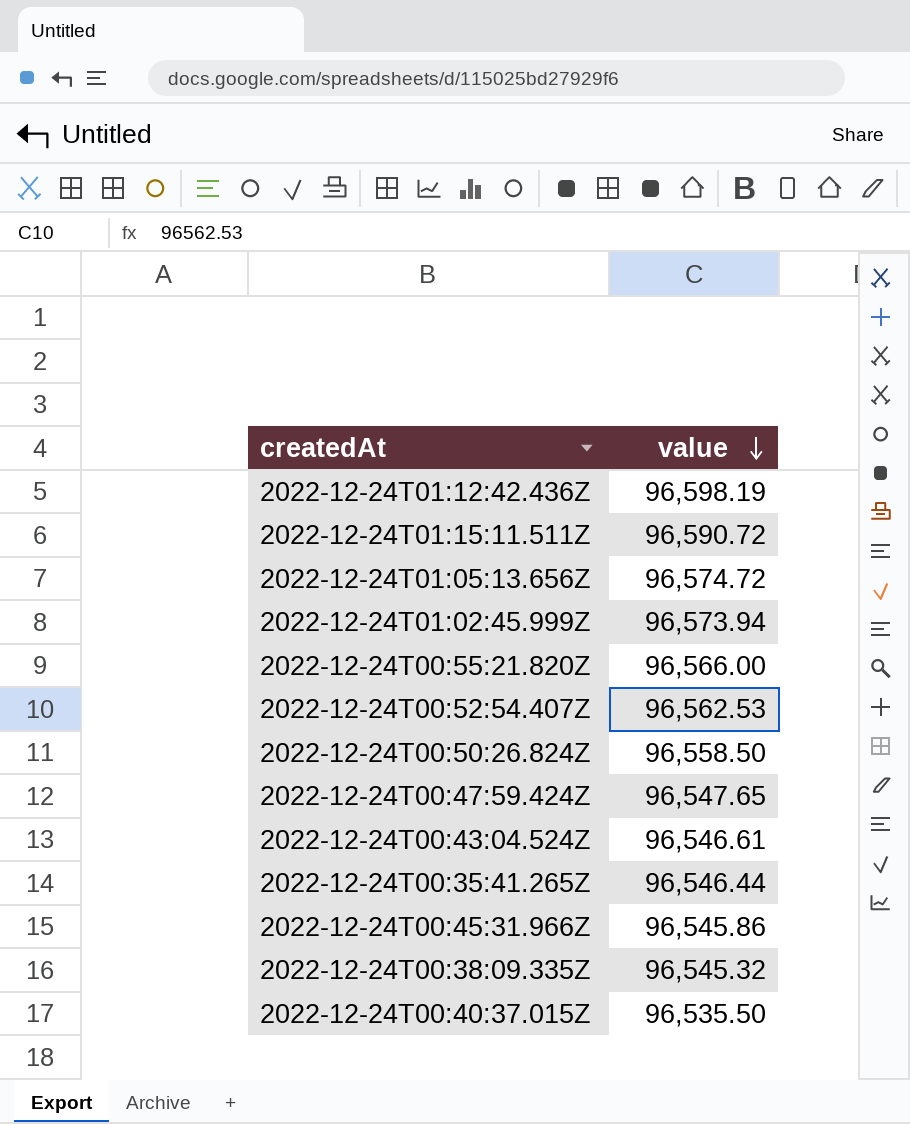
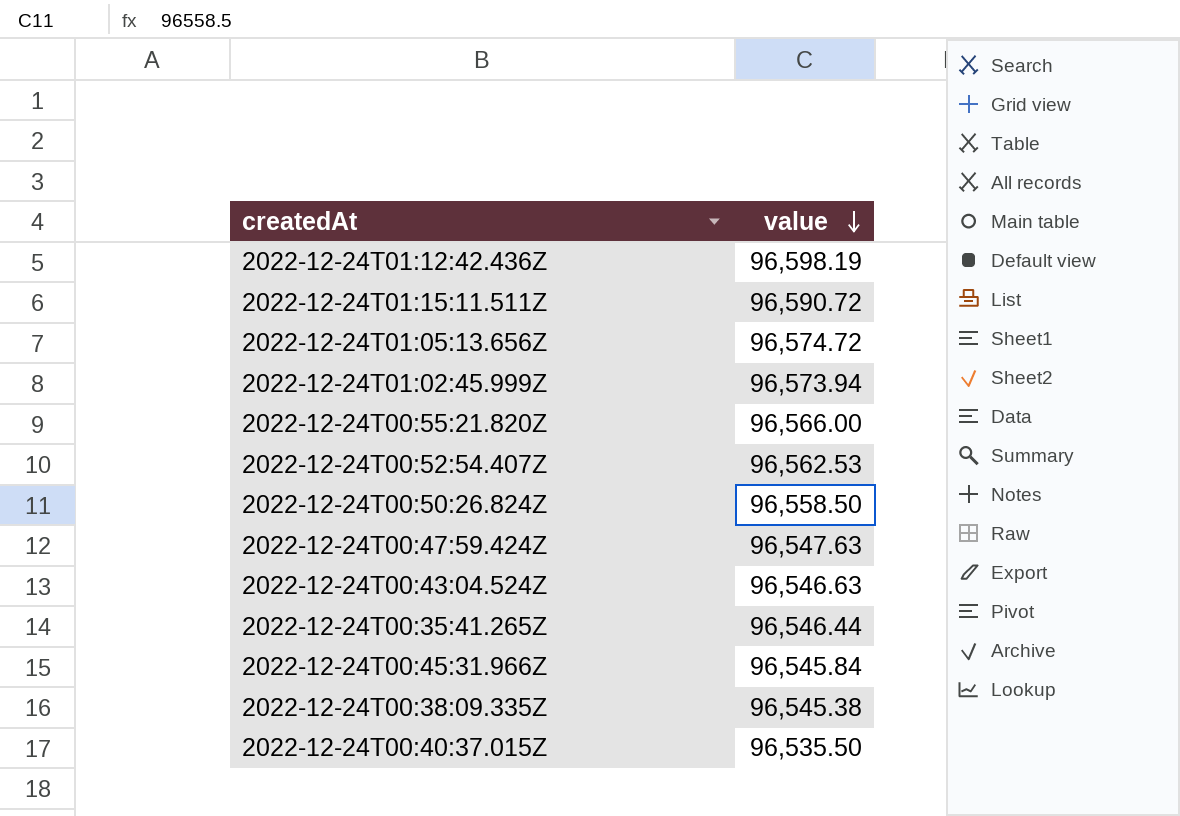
2022-12-24T00:47:59.424Z | value: 96,547.65 -> 96,547.63
2022-12-24T00:43:04.524Z | value: 96,546.61 -> 96,546.63
2022-12-24T00:45:31.966Z | value: 96,545.86 -> 96,545.84
2022-12-24T00:38:09.335Z | value: 96,545.32 -> 96,545.38

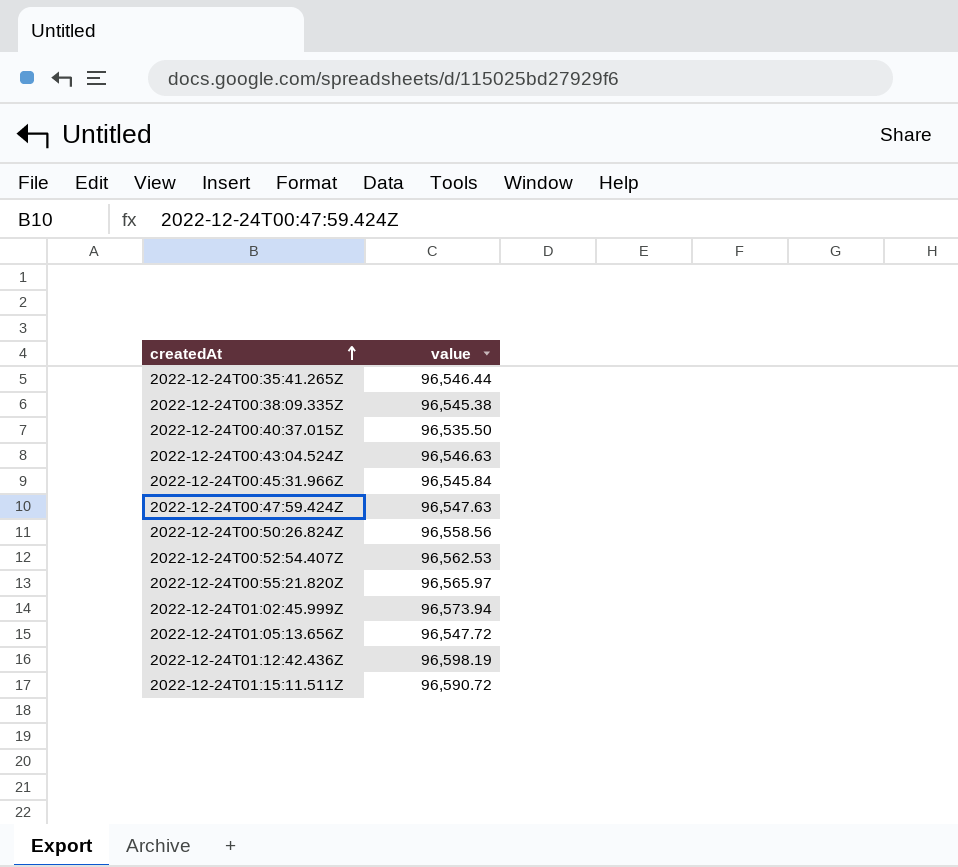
row order: value descending -> createdAt ascending
2022-12-24T00:50:26.824Z | value: 96,558.50 -> 96,558.56
2022-12-24T00:55:21.820Z | value: 96,566.00 -> 96,565.97
2022-12-24T01:05:13.656Z | value: 96,574.72 -> 96,547.72

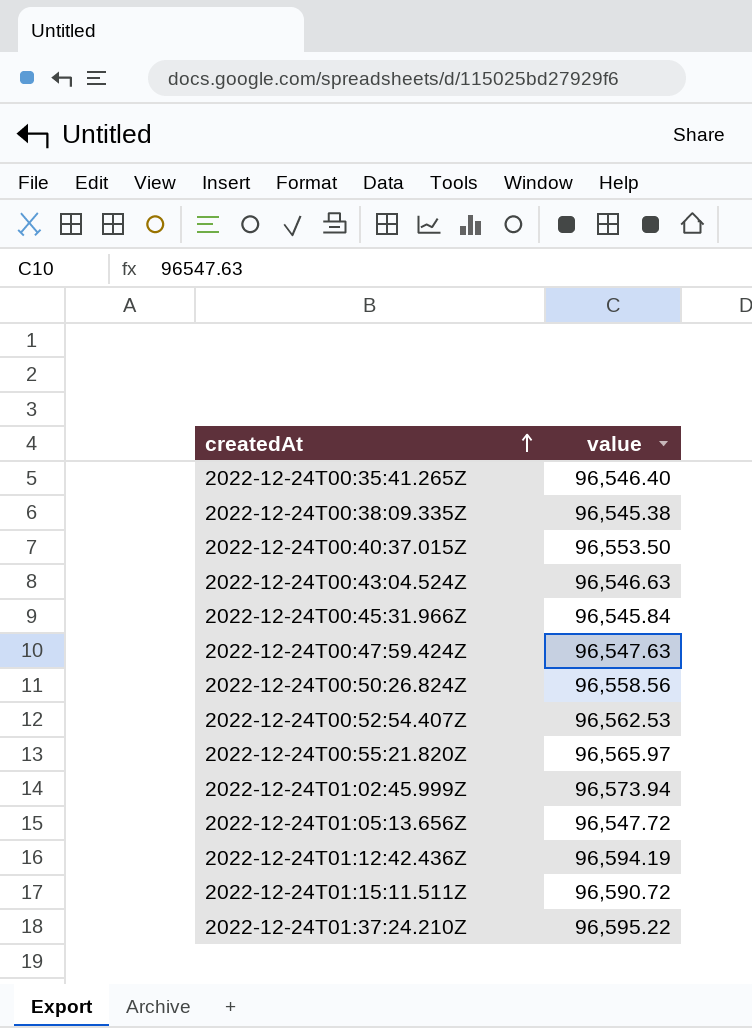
2022-12-24T00:35:41.265Z | value: 96,546.44 -> 96,546.40
2022-12-24T00:40:37.015Z | value: 96,535.50 -> 96,553.50
2022-12-24T01:12:42.436Z | value: 96,598.19 -> 96,594.19
row 2022-12-24T01:37:24.210Z: none -> 96,595.22

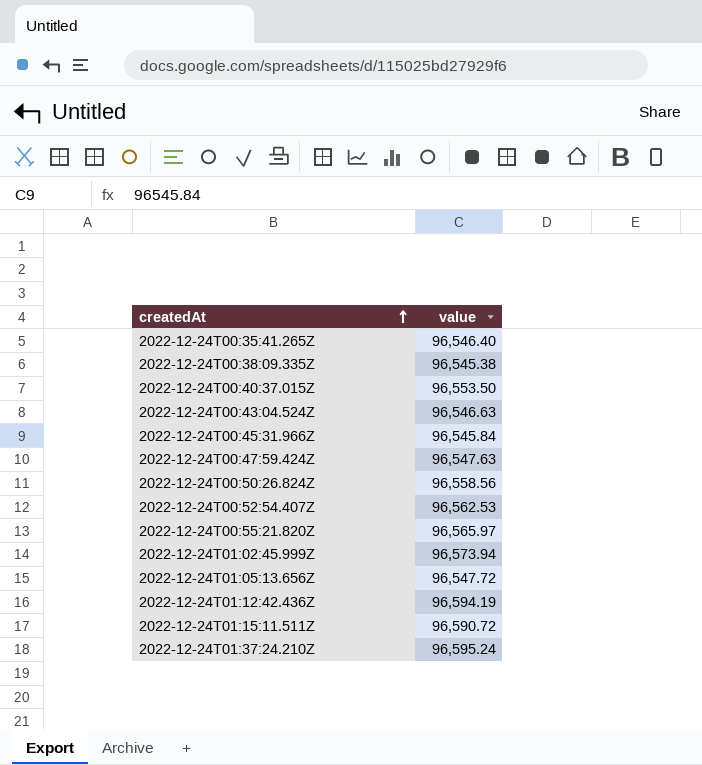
2022-12-24T01:37:24.210Z | value: 96,595.22 -> 96,595.24

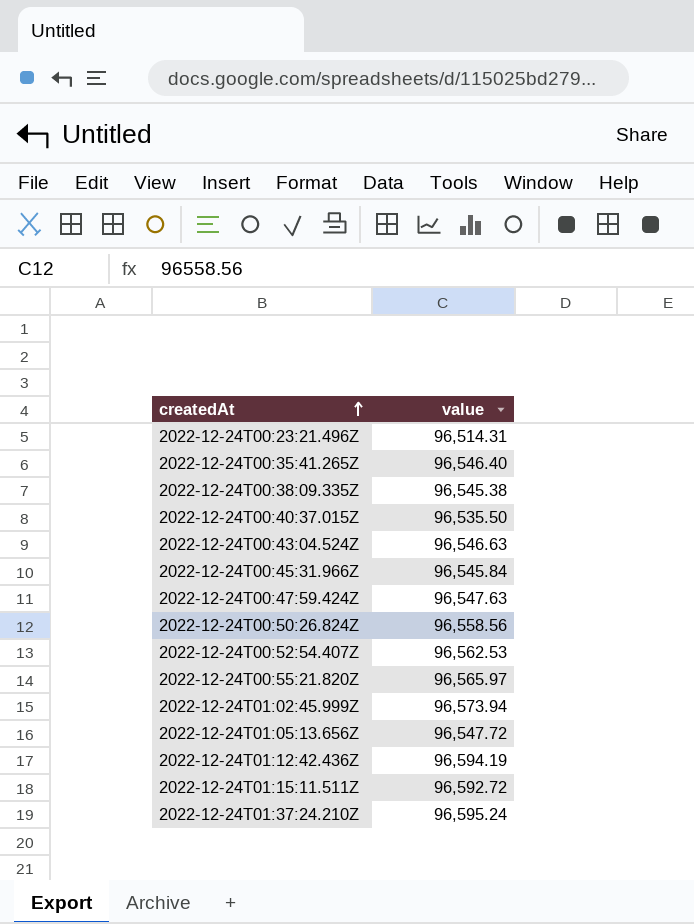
row 2022-12-24T00:23:21.496Z: none -> 96,514.31
2022-12-24T00:40:37.015Z | value: 96,553.50 -> 96,535.50
2022-12-24T01:15:11.511Z | value: 96,590.72 -> 96,592.72

